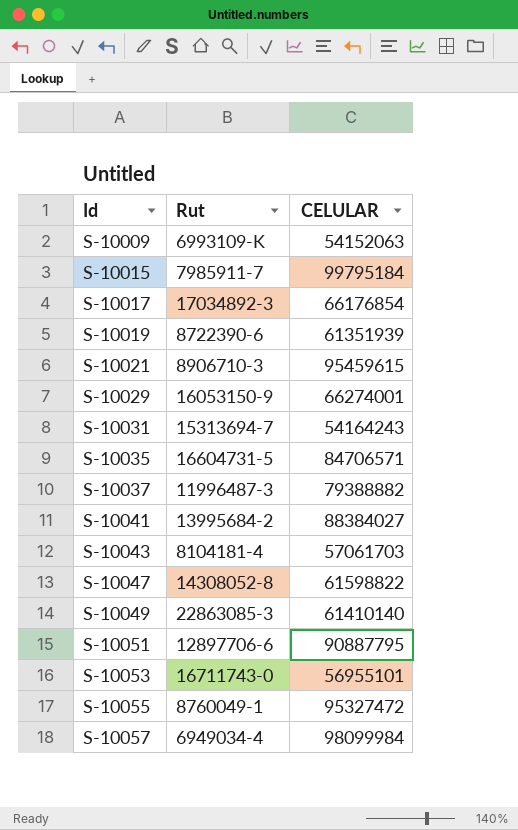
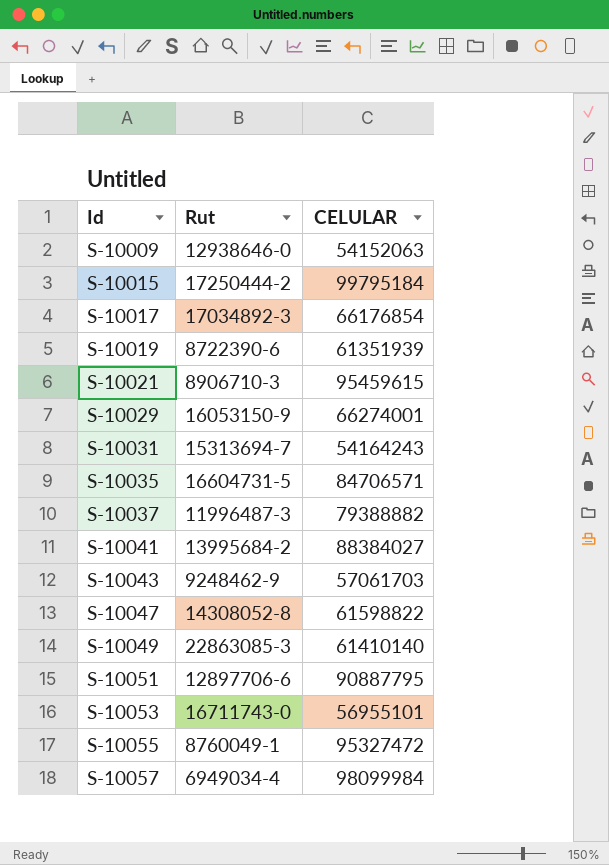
S-10009 | Rut: 6993109-K -> 12938646-0
S-10015 | Rut: 7985911-7 -> 17250444-2
S-10043 | Rut: 8104181-4 -> 9248462-9

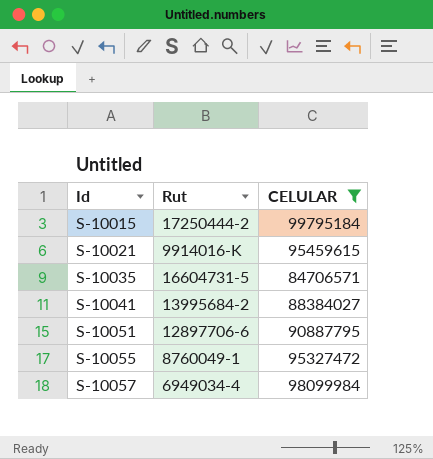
filter: none -> CELULAR >= 84706571
S-10021 | Rut: 8906710-3 -> 9914016-K

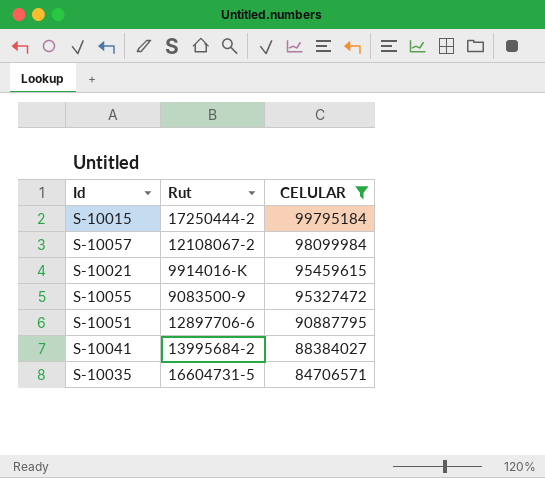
row order: Id ascending -> CELULAR descending
S-10057 | Rut: 6949034-4 -> 12108067-2
S-10055 | Rut: 8760049-1 -> 9083500-9

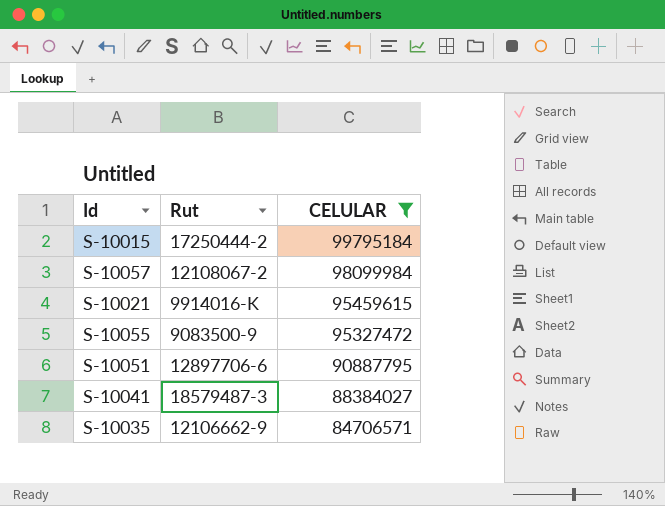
S-10041 | Rut: 13995684-2 -> 18579487-3
S-10035 | Rut: 16604731-5 -> 12106662-9

